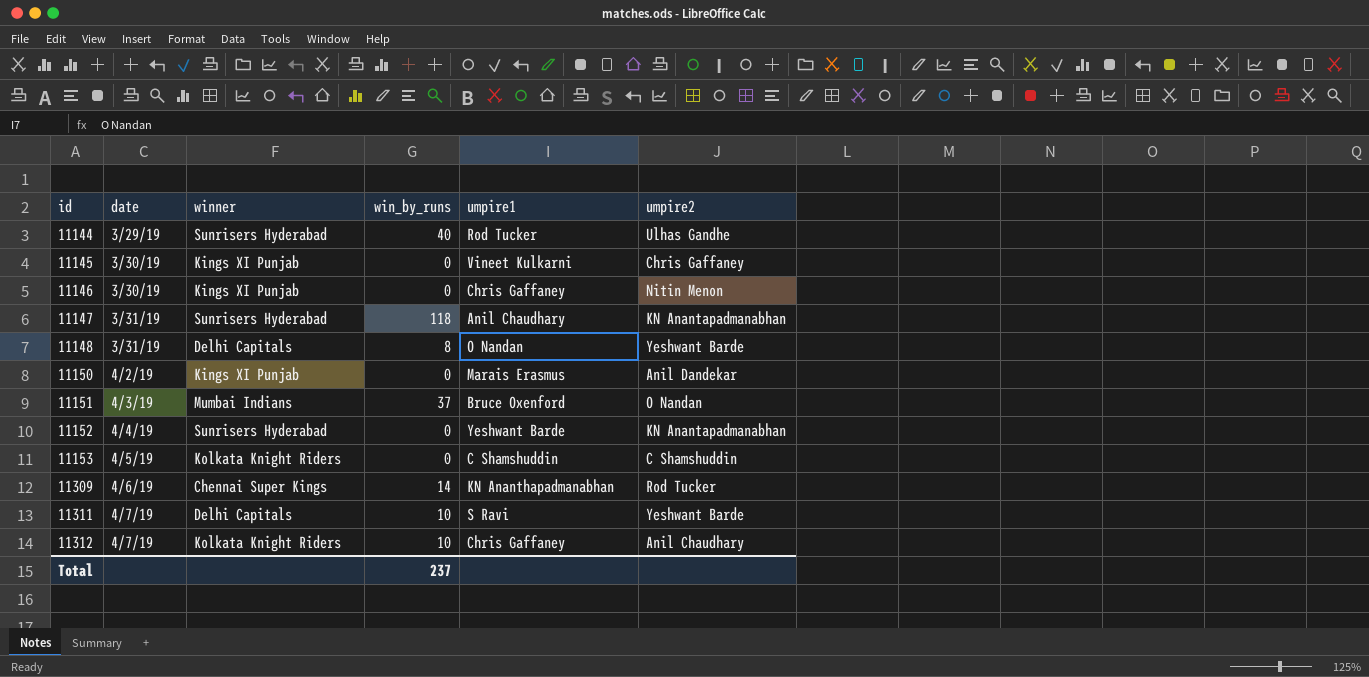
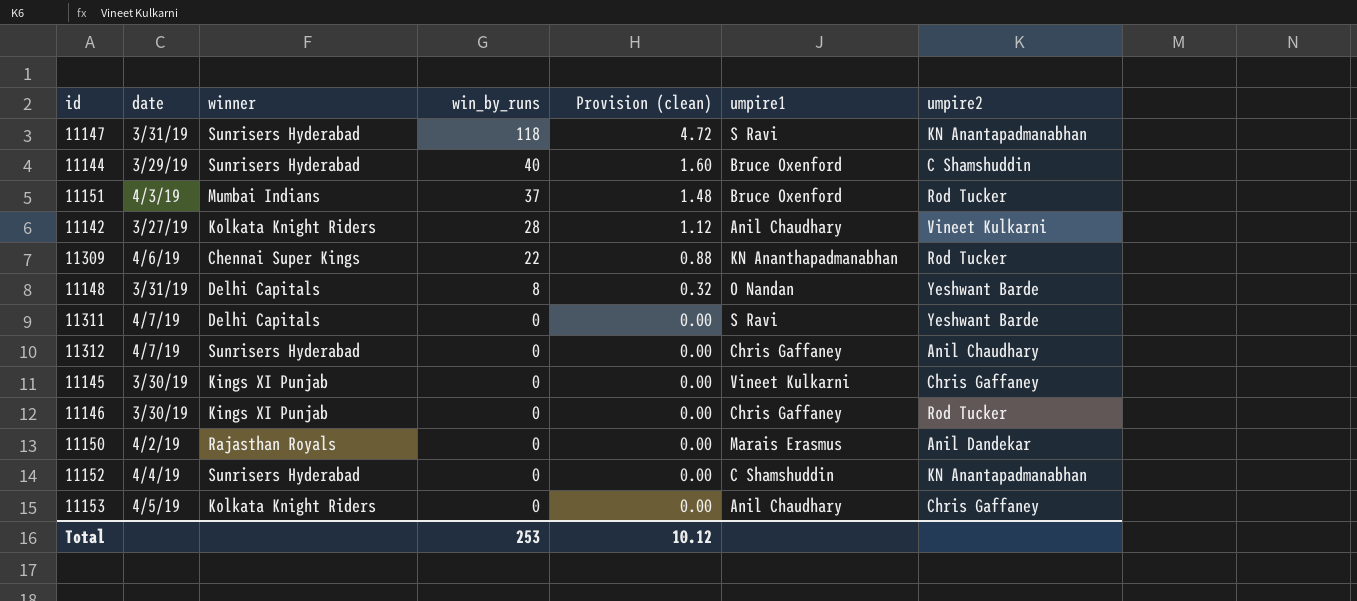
row order: id ascending -> win_by_runs descending
column Provision (clean) | formula: none -> [win_by_runs] * 0.04
11147 | umpire1: Anil Chaudhary -> S Ravi
11144 | umpire1: Rod Tucker -> Bruce Oxenford
11144 | umpire2: Ulhas Gandhe -> C Shamshuddin
11151 | umpire2: O Nandan -> Rod Tucker
row 11142: none -> 3/27/19 | Kolkata Knight Riders | 28 | 1.12 | Anil Chaudhary | Vineet Kulkarni
11309 | win_by_runs: 14 -> 22
11311 | win_by_runs: 10 -> 0
11312 | winner: Kolkata Knight Riders -> Sunrisers Hyderabad
11312 | win_by_runs: 10 -> 0
11146 | umpire2: Nitin Menon -> Rod Tucker
11150 | winner: Kings XI Punjab -> Rajasthan Royals
11152 | umpire1: Yeshwant Barde -> C Shamshuddin
11153 | umpire1: C Shamshuddin -> Anil Chaudhary
11153 | umpire2: C Shamshuddin -> Chris Gaffaney
Total | win_by_runs: 237 -> 253

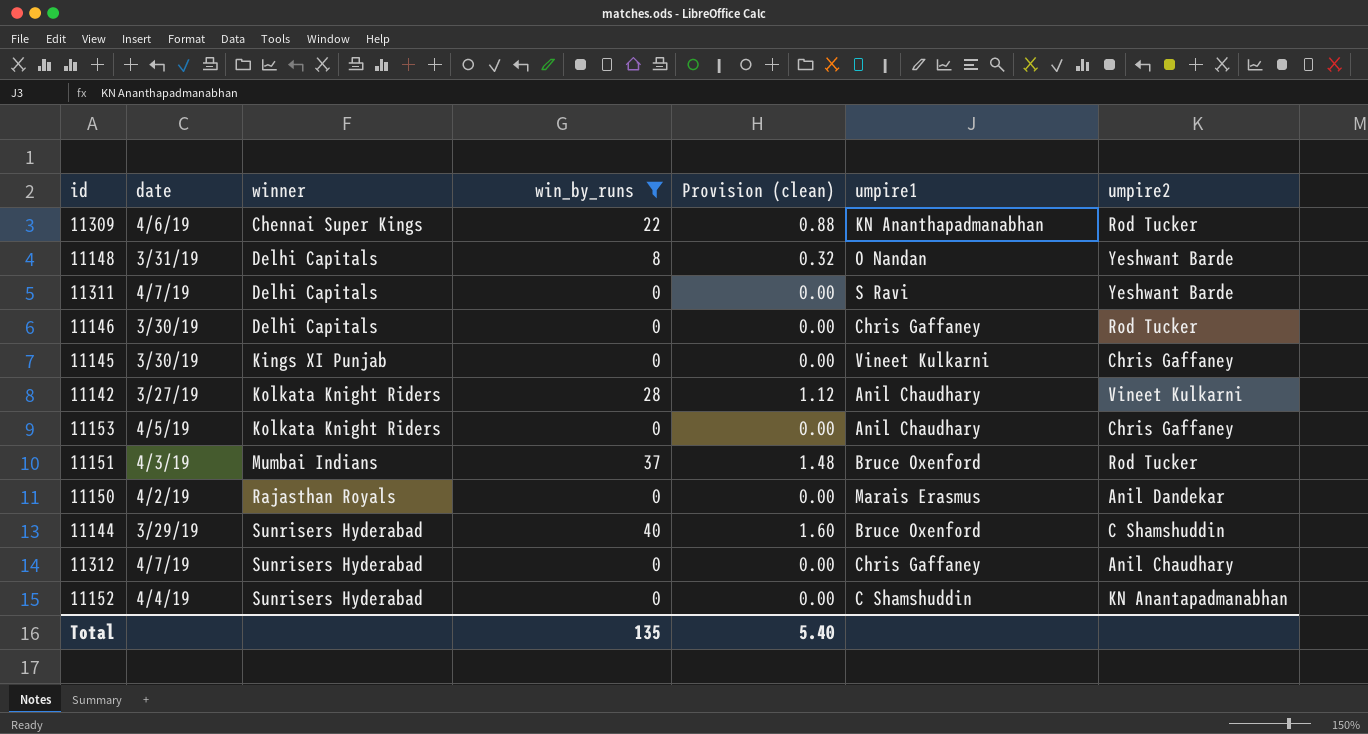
filter: none -> win_by_runs != 118
row order: win_by_runs descending -> winner ascending
11146 | winner: Kings XI Punjab -> Delhi Capitals
Total | win_by_runs: 253 -> 135
Total | Provision (clean): 10.12 -> 5.40

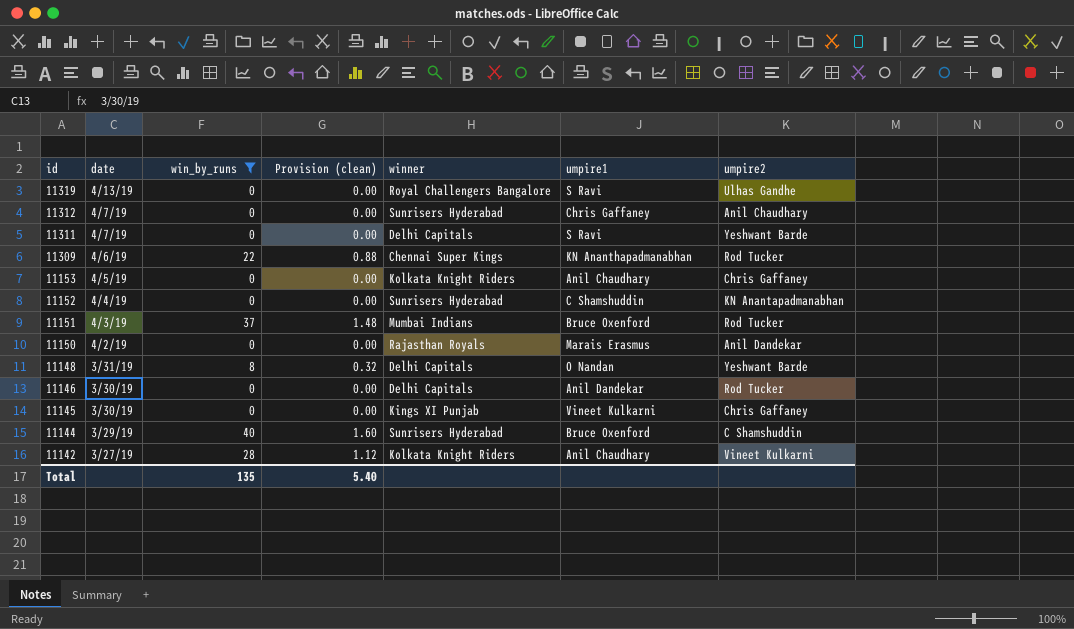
row order: winner ascending -> id descending
column winner | position: 3 -> 5
row 11319: none -> 4/13/19 | 0 | 0.00 | Royal Challengers Bangalore | S Ravi | Ulhas Gandhe
11146 | umpire1: Chris Gaffaney -> Anil Dandekar

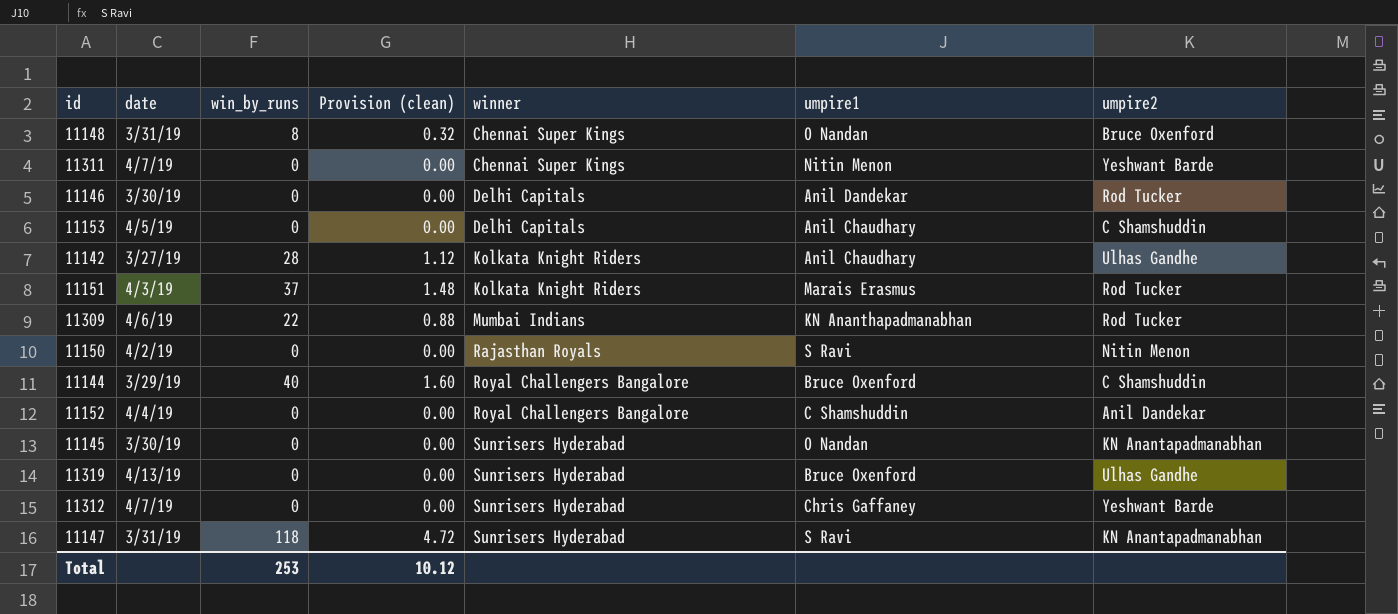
filter: win_by_runs != 118 -> none
row order: id descending -> winner ascending
11148 | winner: Delhi Capitals -> Chennai Super Kings
11148 | umpire2: Yeshwant Barde -> Bruce Oxenford
11311 | winner: Delhi Capitals -> Chennai Super Kings
11311 | umpire1: S Ravi -> Nitin Menon
11153 | winner: Kolkata Knight Riders -> Delhi Capitals
11153 | umpire2: Chris Gaffaney -> C Shamshuddin
11142 | umpire2: Vineet Kulkarni -> Ulhas Gandhe
11151 | winner: Mumbai Indians -> Kolkata Knight Riders
11151 | umpire1: Bruce Oxenford -> Marais Erasmus
11309 | winner: Chennai Super Kings -> Mumbai Indians
11150 | umpire1: Marais Erasmus -> S Ravi
11150 | umpire2: Anil Dandekar -> Nitin Menon
11144 | winner: Sunrisers Hyderabad -> Royal Challengers Bangalore
11152 | winner: Sunrisers Hyderabad -> Royal Challengers Bangalore
11152 | umpire2: KN Anantapadmanabhan -> Anil Dandekar
11145 | winner: Kings XI Punjab -> Sunrisers Hyderabad
11145 | umpire1: Vineet Kulkarni -> O Nandan
11145 | umpire2: Chris Gaffaney -> KN Anantapadmanabhan
11319 | winner: Royal Challengers Bangalore -> Sunrisers Hyderabad
11319 | umpire1: S Ravi -> Bruce Oxenford
11312 | umpire2: Anil Chaudhary -> Yeshwant Barde
Total | win_by_runs: 135 -> 253
Total | Provision (clean): 5.40 -> 10.12

